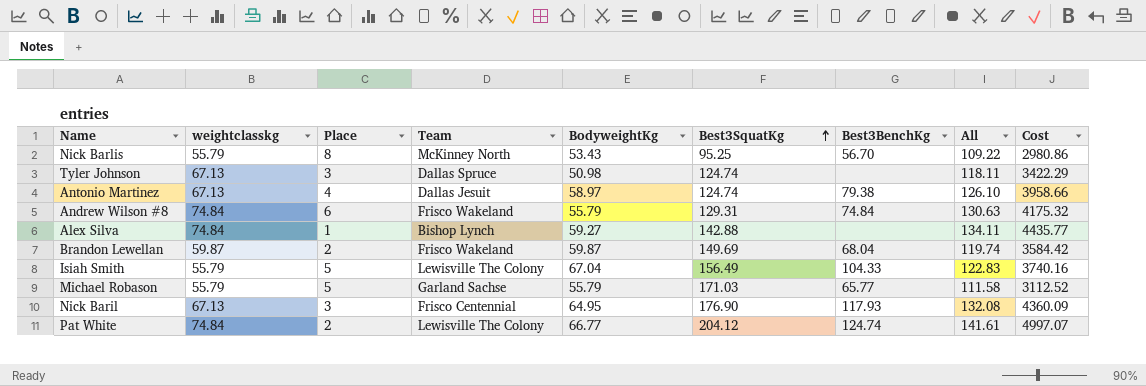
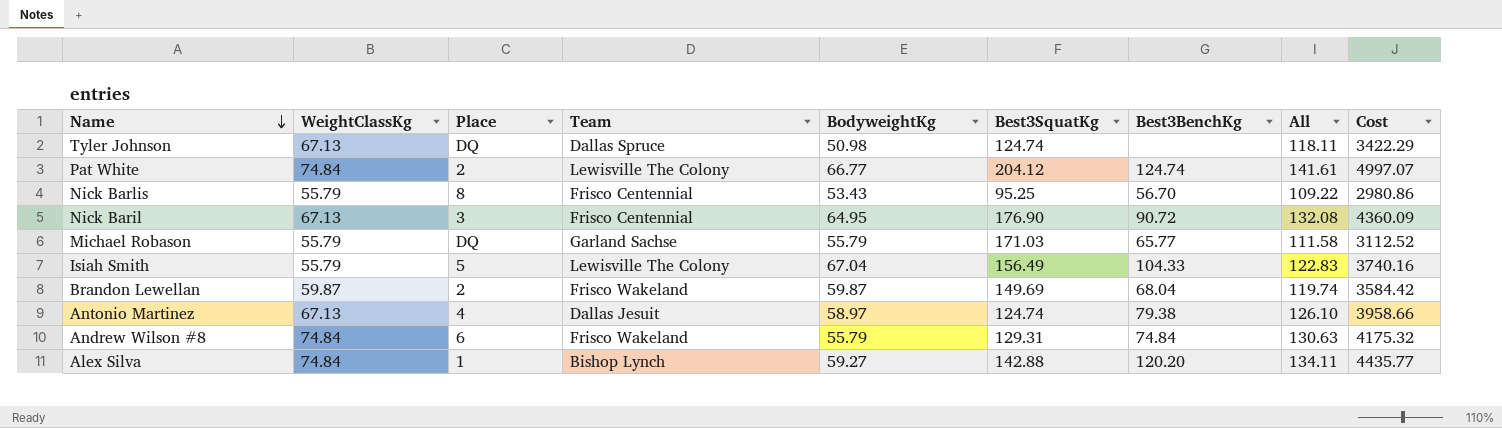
row order: Best3SquatKg ascending -> Name descending
column name: weightclasskg -> WeightClassKg
Tyler Johnson | Place: 3 -> DQ
Nick Barlis | Team: McKinney North -> Frisco Centennial
Nick Baril | Best3BenchKg: 117.93 -> 90.72
Michael Robason | Place: 5 -> DQ
Alex Silva | Best3BenchKg: none -> 120.20

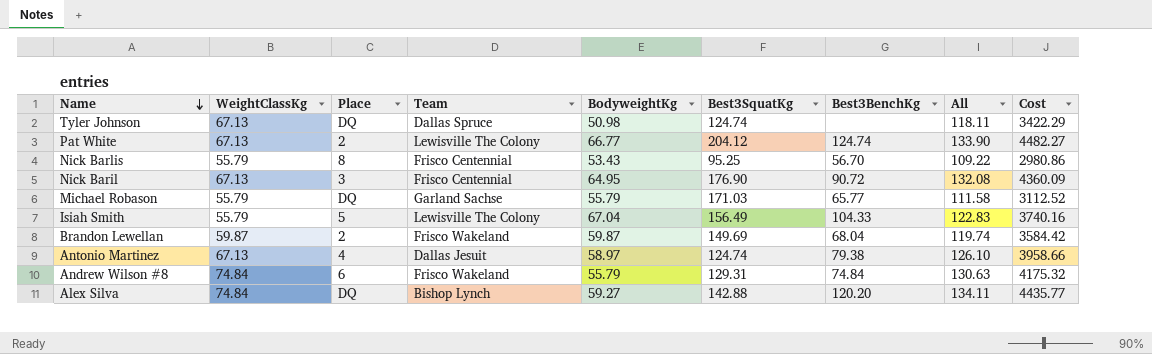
Pat White | WeightClassKg: 74.84 -> 67.13
Pat White | All: 141.61 -> 133.90
Pat White | Cost: 4997.07 -> 4482.27
Alex Silva | Place: 1 -> DQ

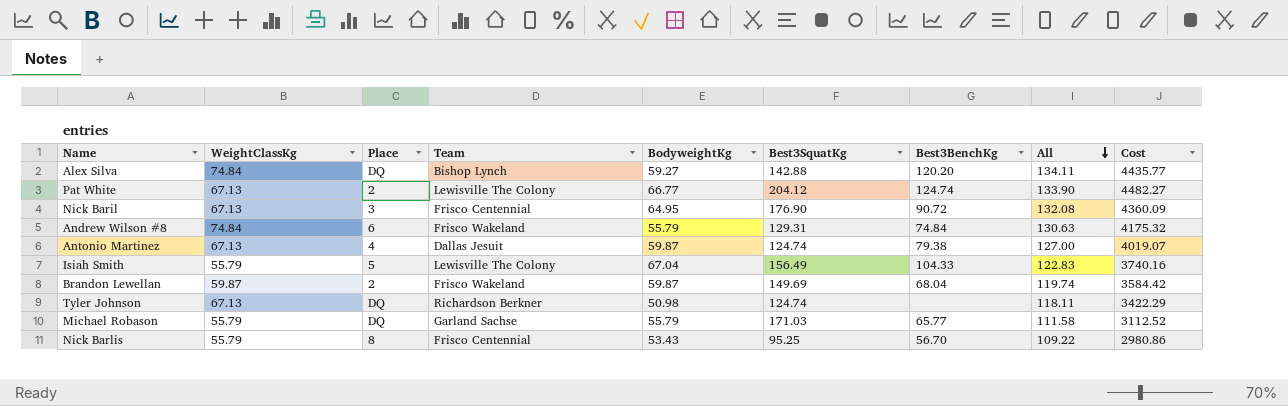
row order: Name descending -> All descending
Antonio Martinez | BodyweightKg: 58.97 -> 59.87
Antonio Martinez | All: 126.10 -> 127.00
Antonio Martinez | Cost: 3958.66 -> 4019.07
Tyler Johnson | Team: Dallas Spruce -> Richardson Berkner

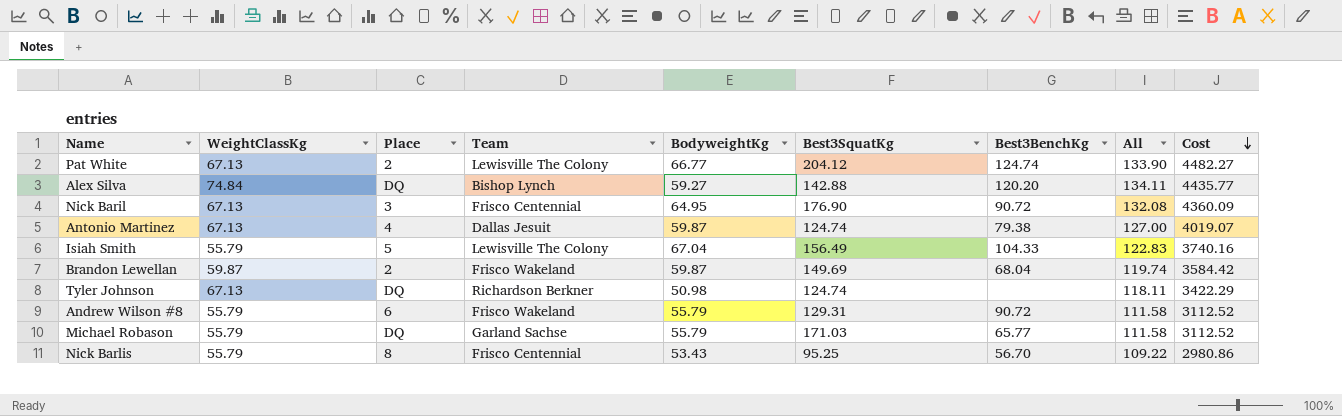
row order: All descending -> Cost descending
Andrew Wilson #8 | WeightClassKg: 74.84 -> 55.79
Andrew Wilson #8 | Best3BenchKg: 74.84 -> 90.72
Andrew Wilson #8 | All: 130.63 -> 111.58
Andrew Wilson #8 | Cost: 4175.32 -> 3112.52

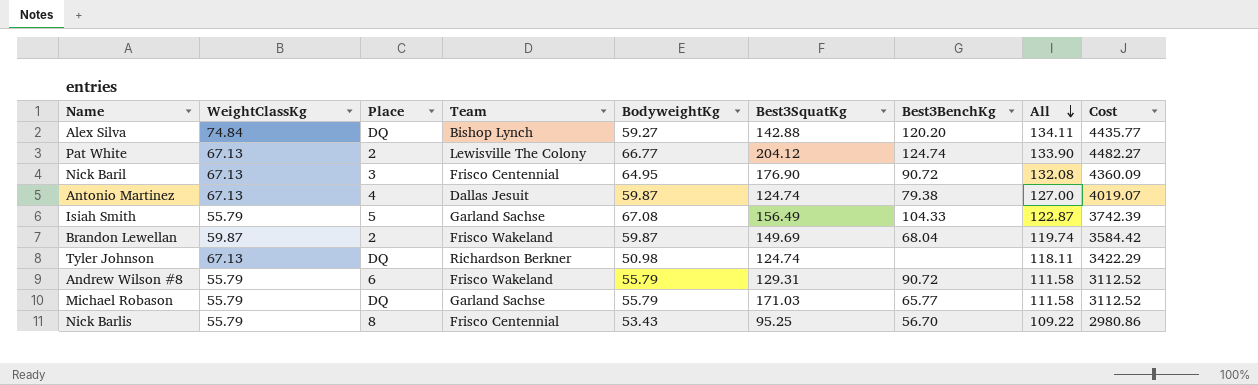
row order: Cost descending -> All descending
Isiah Smith | Team: Lewisville The Colony -> Garland Sachse
Isiah Smith | BodyweightKg: 67.04 -> 67.08
Isiah Smith | All: 122.83 -> 122.87
Isiah Smith | Cost: 3740.16 -> 3742.39

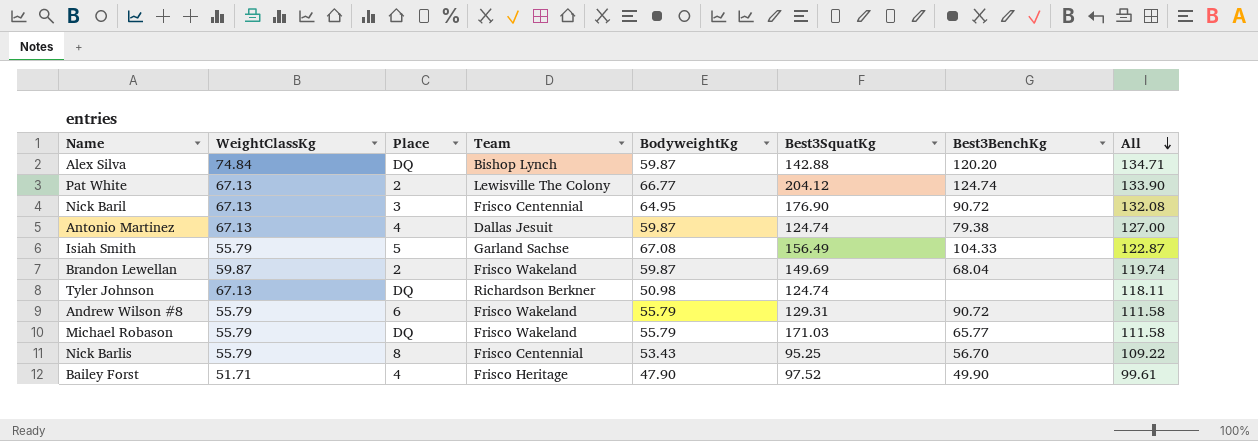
column Cost | formula: [WeightClassKg] * [BodyweightKg] -> none
Alex Silva | BodyweightKg: 59.27 -> 59.87
Alex Silva | All: 134.11 -> 134.71
Michael Robason | Team: Garland Sachse -> Frisco Wakeland
row Bailey Forst: none -> 51.71 | 4 | Frisco Heritage | 47.90 | 97.52 | 49.90 | 99.61

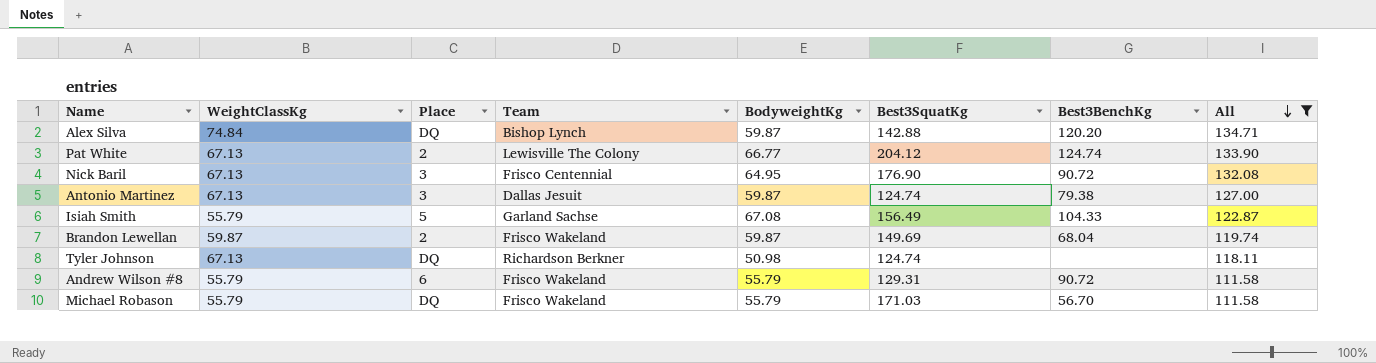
filter: none -> All >= 111.58
Antonio Martinez | Place: 4 -> 3
Michael Robason | Best3BenchKg: 65.77 -> 56.70

